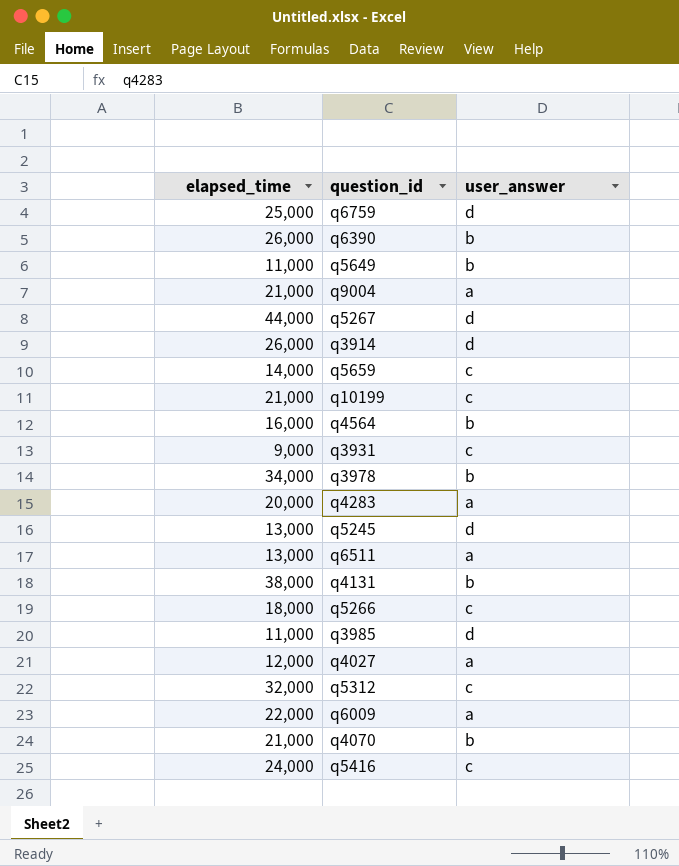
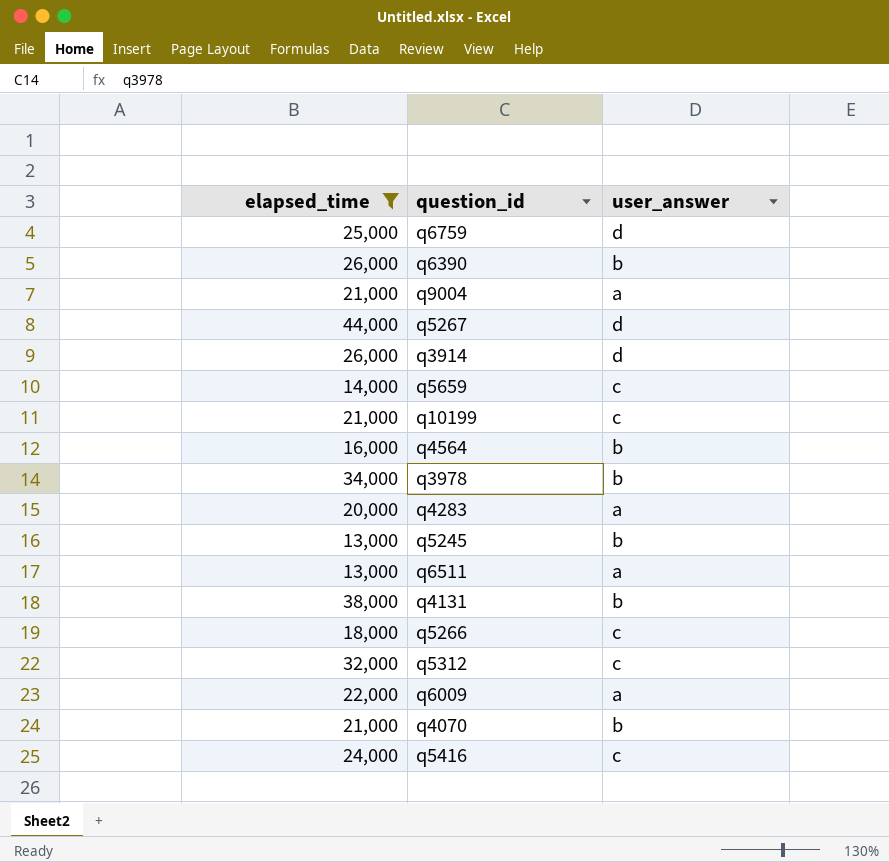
filter: none -> elapsed_time >= 13,000
q5245 | user_answer: d -> b

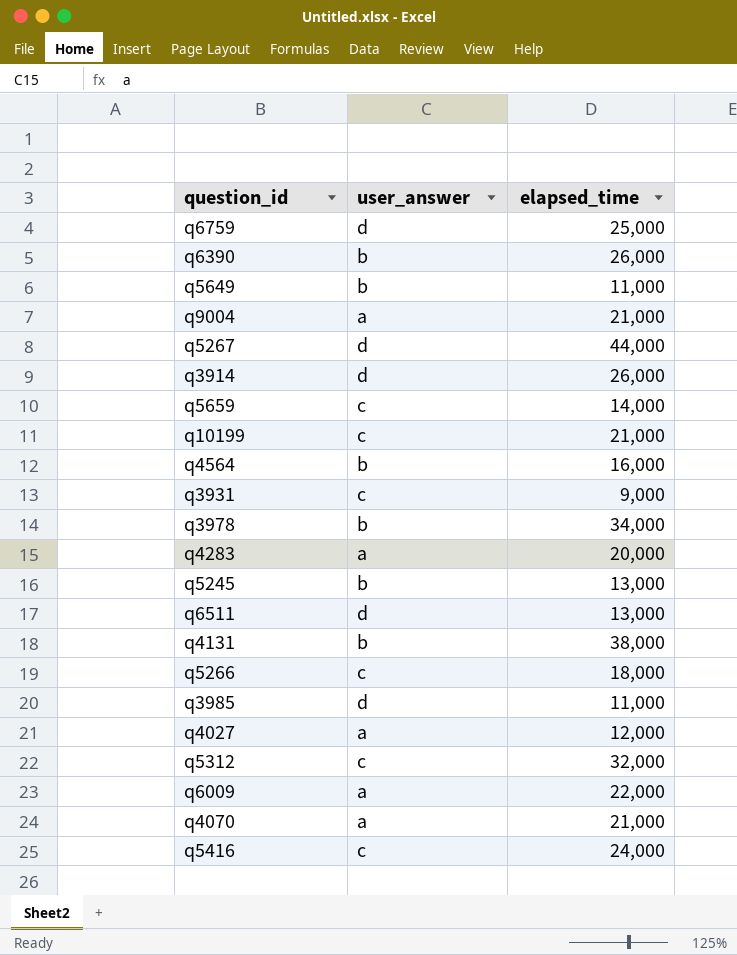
filter: elapsed_time >= 13,000 -> none
column elapsed_time | position: 1 -> 3
q6511 | user_answer: a -> d
q4070 | user_answer: b -> a

